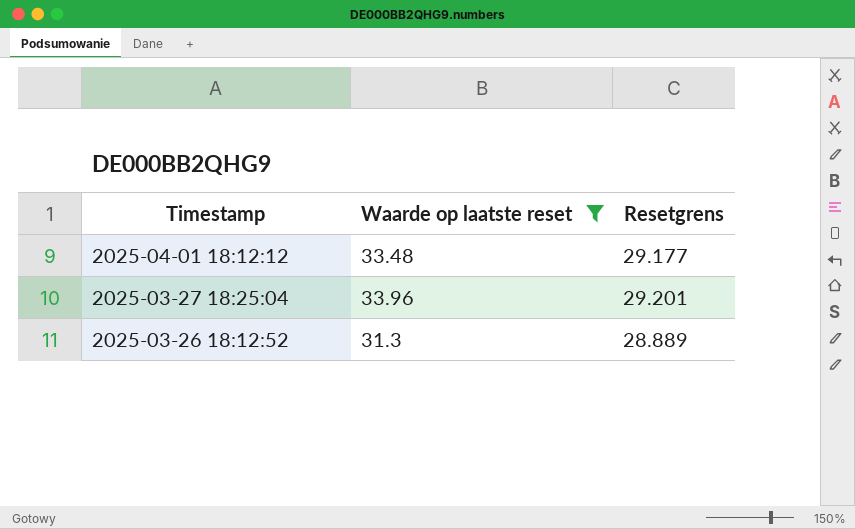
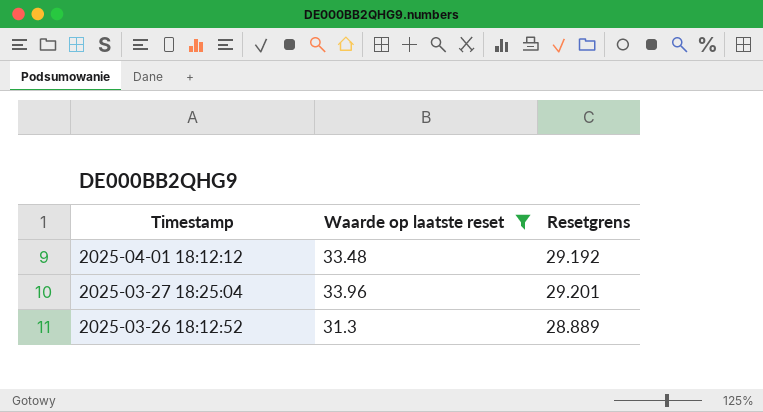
2025-04-01 18:12:12 | Resetgrens: 29.177 -> 29.192

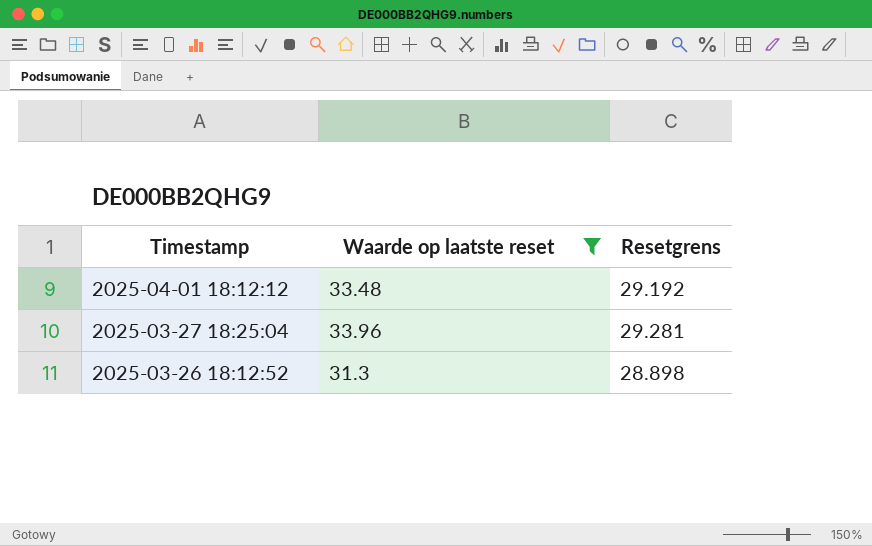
2025-03-27 18:25:04 | Resetgrens: 29.201 -> 29.281
2025-03-26 18:12:52 | Resetgrens: 28.889 -> 28.898

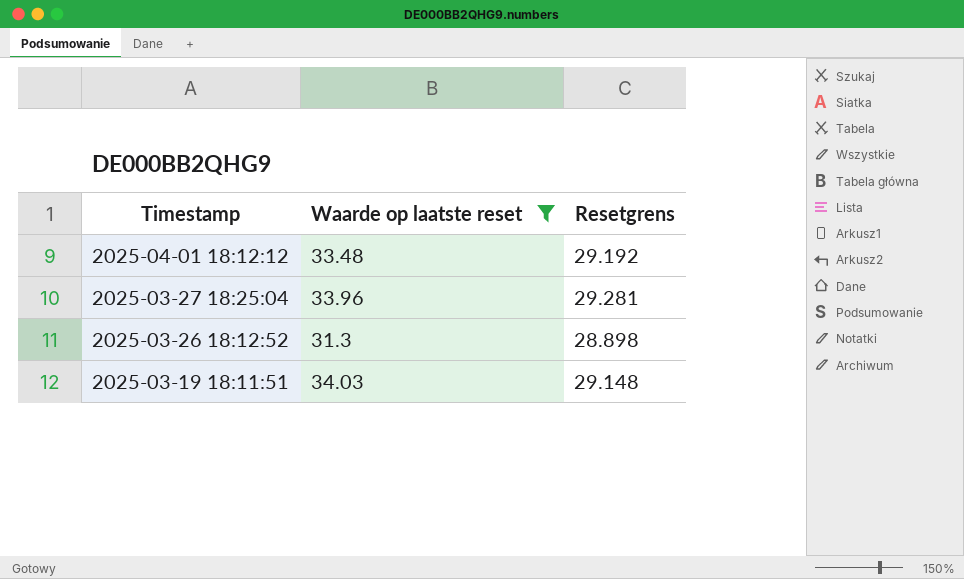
row 2025-03-19 18:11:51: none -> 34.03 | 29.148

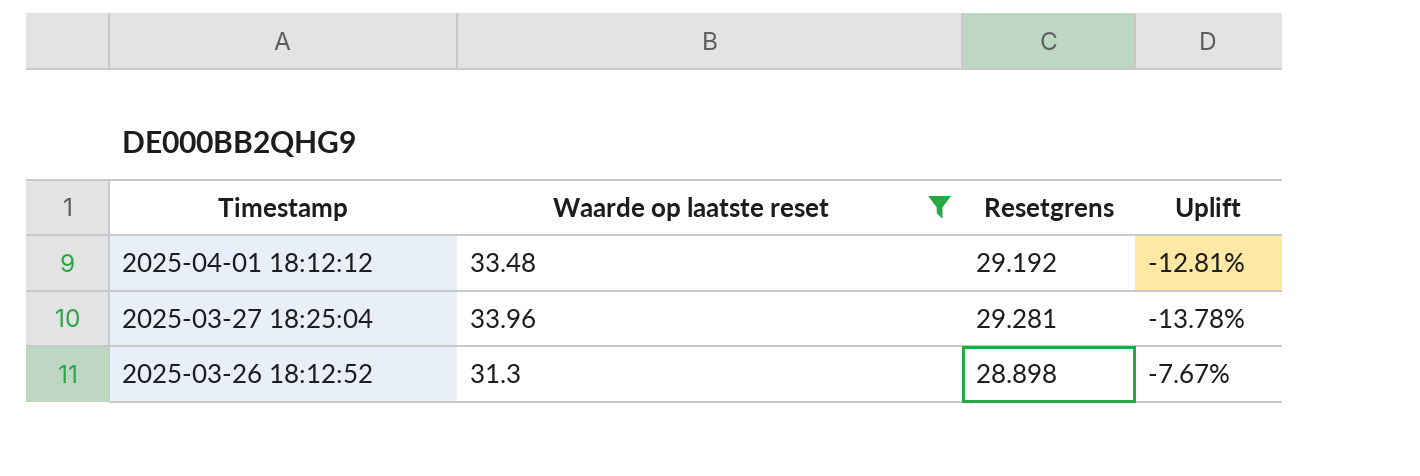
column Uplift | formula: none -> ([Resetgrens] - [Waarde op laatste reset]) / [Waarde op laatste reset]
row 2025-03-19 18:11:51: 34.03 | 29.148 -> none

